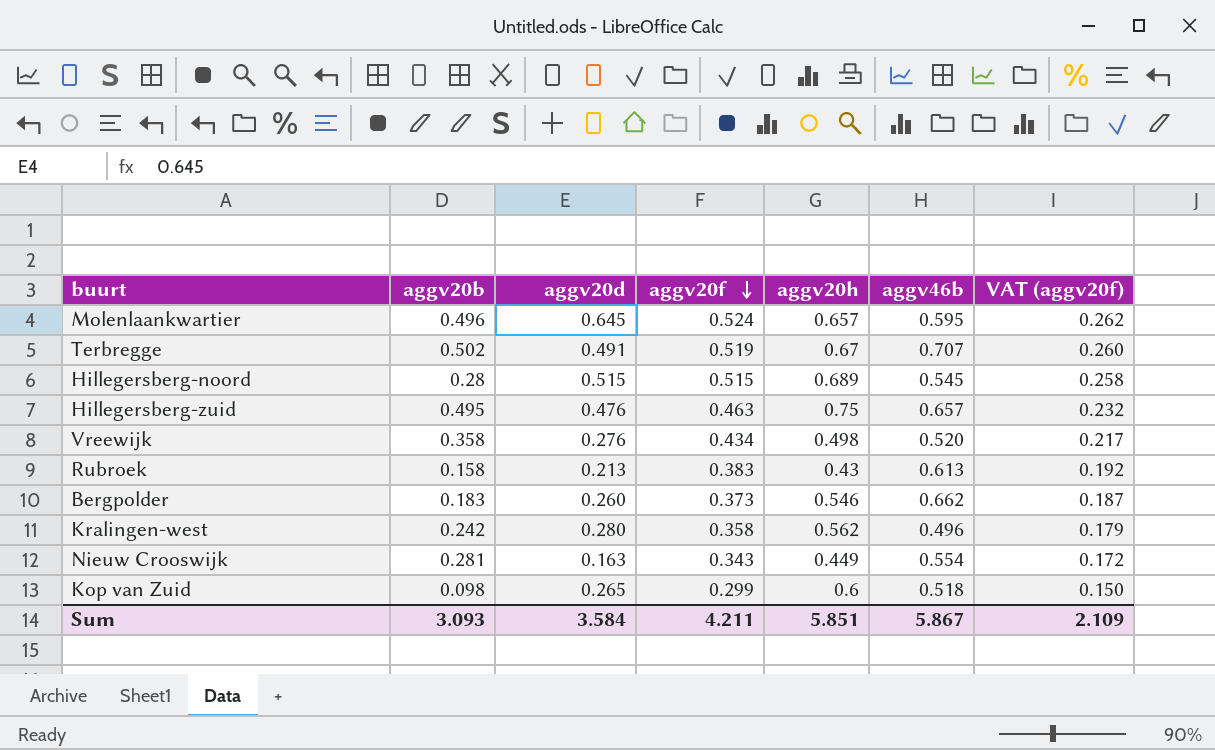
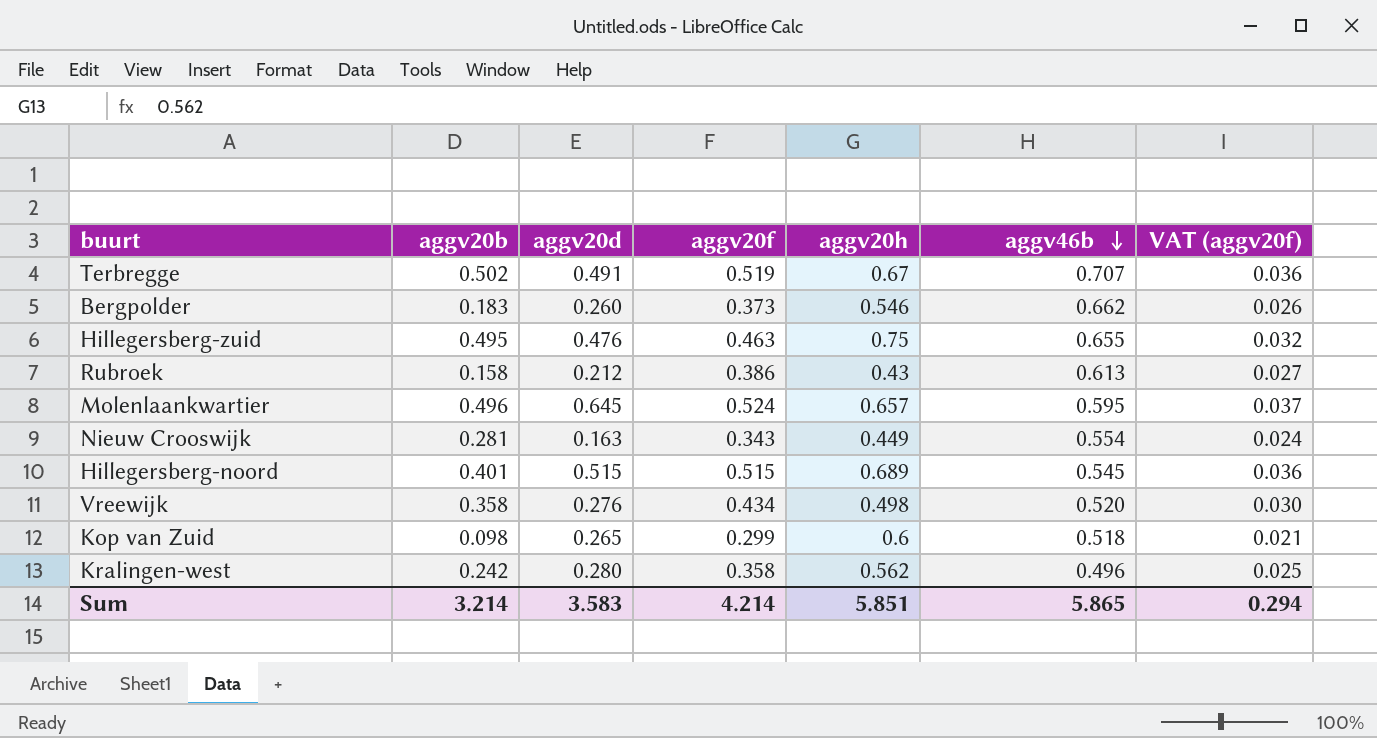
row order: aggv20f descending -> aggv46b descending
column VAT (aggv20f) | formula: [aggv20f] * 0.5 -> [aggv20f] * 0.07
Hillegersberg-zuid | aggv46b: 0.657 -> 0.655
Rubroek | aggv20d: 0.213 -> 0.212
Rubroek | aggv20f: 0.383 -> 0.386
Hillegersberg-noord | aggv20b: 0.28 -> 0.401
Sum | aggv20b: 3.093 -> 3.214
Sum | aggv20d: 3.584 -> 3.583
Sum | aggv20f: 4.211 -> 4.214
Sum | aggv46b: 5.867 -> 5.865
Sum | VAT (aggv20f): 2.109 -> 0.294

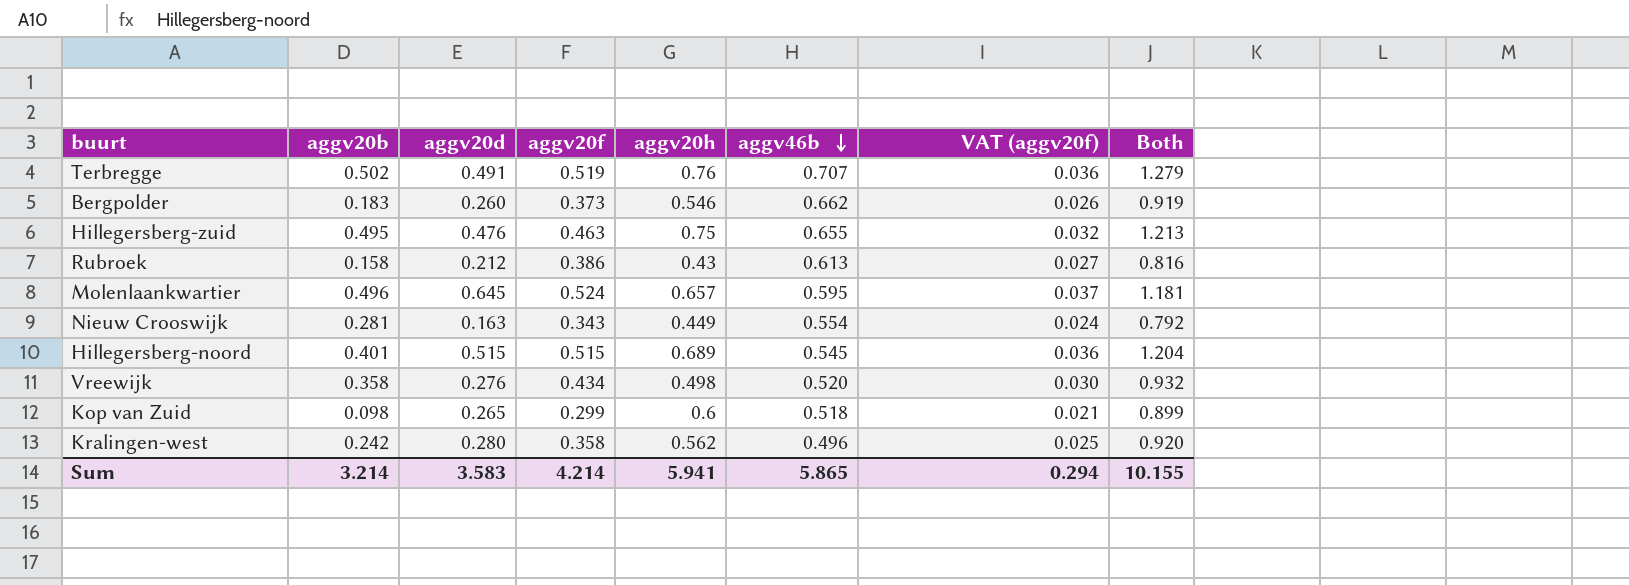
column Both | formula: none -> [aggv20f] + [aggv20h]
Terbregge | aggv20h: 0.67 -> 0.76
Sum | aggv20h: 5.851 -> 5.941

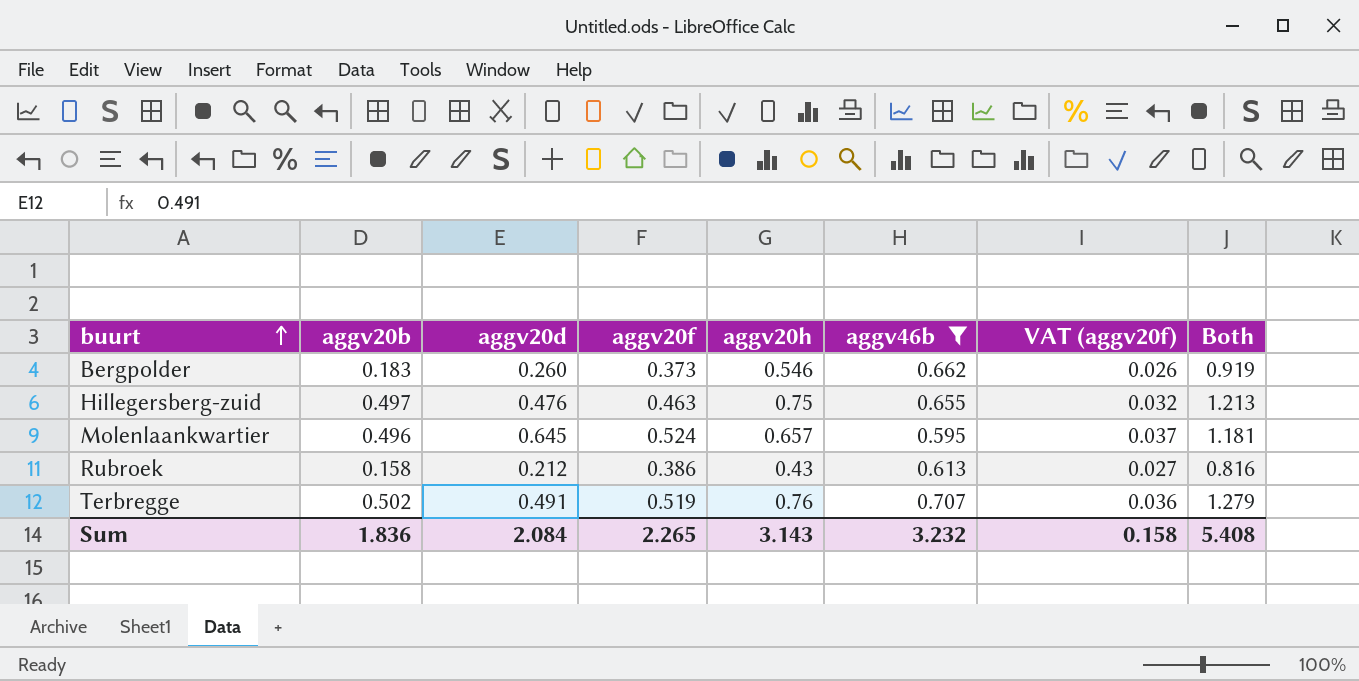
filter: none -> aggv46b >= 0.595
row order: aggv46b descending -> buurt ascending
Hillegersberg-zuid | aggv20b: 0.495 -> 0.497
Sum | aggv20b: 3.214 -> 1.836
Sum | aggv20d: 3.583 -> 2.084
Sum | aggv20f: 4.214 -> 2.265
Sum | aggv20h: 5.941 -> 3.143
Sum | aggv46b: 5.865 -> 3.232
Sum | VAT (aggv20f): 0.294 -> 0.158
Sum | Both: 10.155 -> 5.408

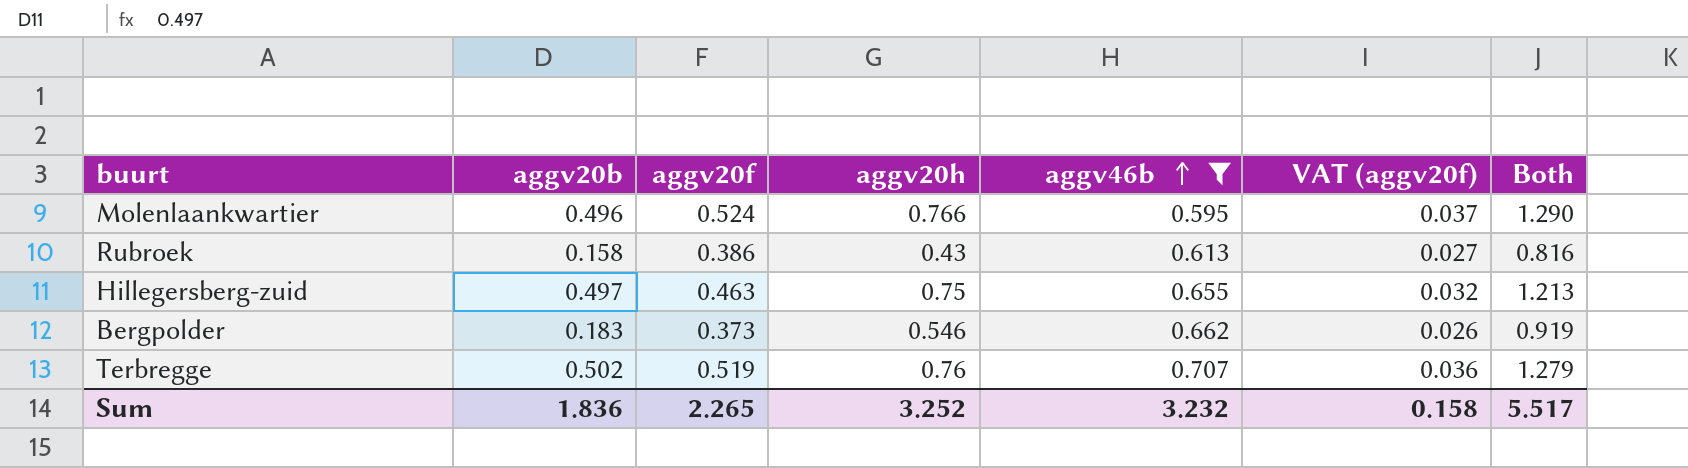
row order: buurt ascending -> aggv46b ascending
column aggv20d | position: 3 -> none
Molenlaankwartier | aggv20h: 0.657 -> 0.766
Molenlaankwartier | Both: 1.181 -> 1.290
Sum | aggv20h: 3.143 -> 3.252
Sum | Both: 5.408 -> 5.517

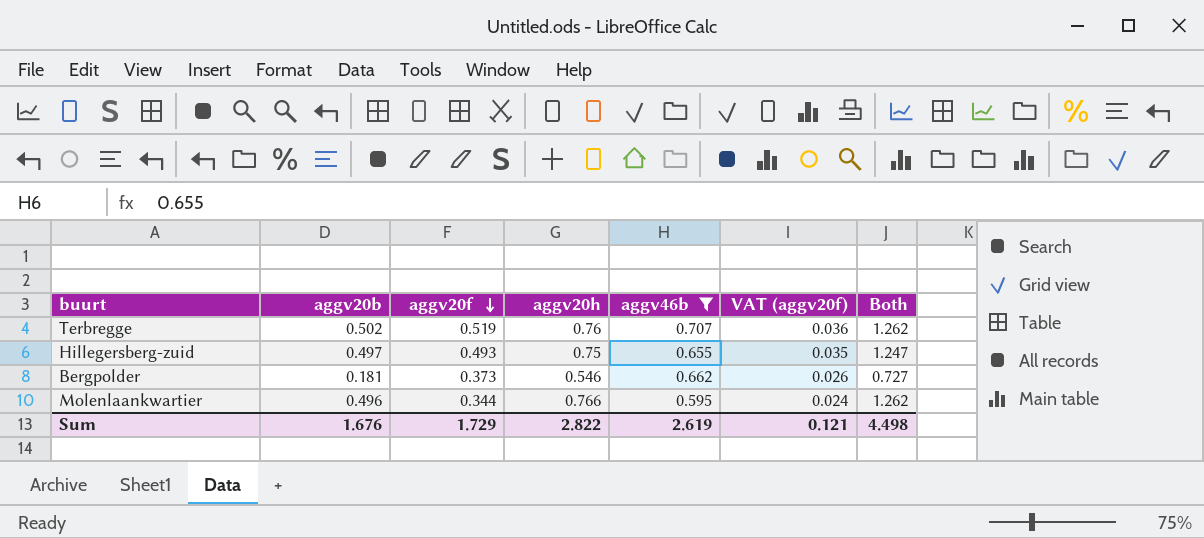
row order: aggv46b ascending -> aggv20f descending
column Both | formula: [aggv20f] + [aggv20h] -> [aggv20b] + [aggv20h]
row Rubroek: 0.158 | 0.386 | 0.43 | 0.613 | 0.027 | 0.816 -> none
Hillegersberg-zuid | aggv20f: 0.463 -> 0.493
Hillegersberg-zuid | VAT (aggv20f): 0.032 -> 0.035
Bergpolder | aggv20b: 0.183 -> 0.181
Molenlaankwartier | aggv20f: 0.524 -> 0.344
Molenlaankwartier | VAT (aggv20f): 0.037 -> 0.024
Sum | aggv20b: 1.836 -> 1.676
Sum | aggv20f: 2.265 -> 1.729
Sum | aggv20h: 3.252 -> 2.822
Sum | aggv46b: 3.232 -> 2.619
Sum | VAT (aggv20f): 0.158 -> 0.121
Sum | Both: 5.517 -> 4.498

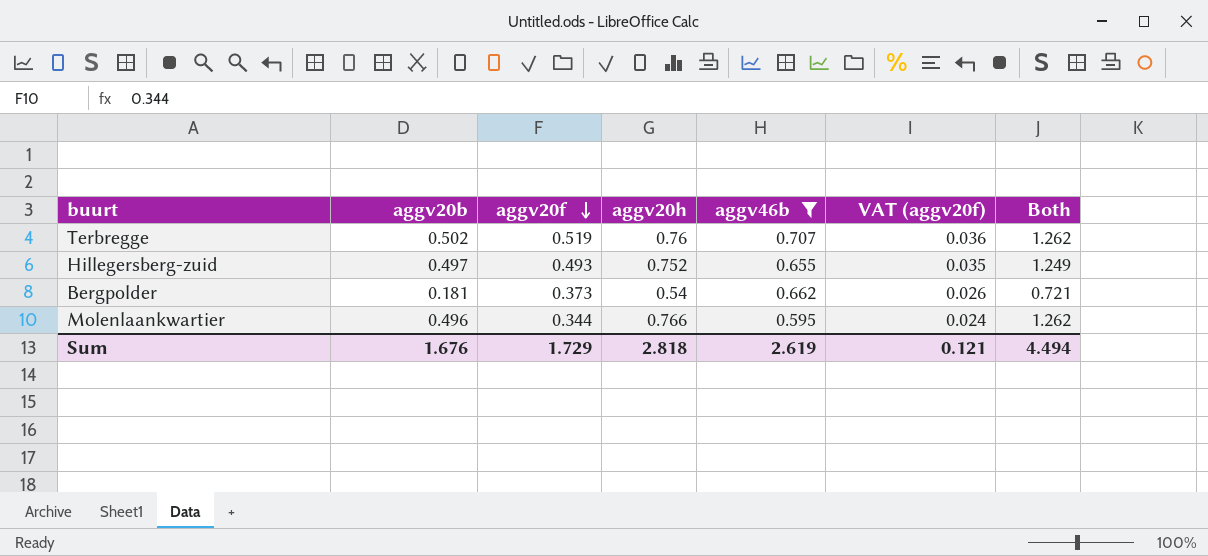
Hillegersberg-zuid | aggv20h: 0.75 -> 0.752
Hillegersberg-zuid | Both: 1.247 -> 1.249
Bergpolder | aggv20h: 0.546 -> 0.54
Bergpolder | Both: 0.727 -> 0.721
Sum | aggv20h: 2.822 -> 2.818
Sum | Both: 4.498 -> 4.494

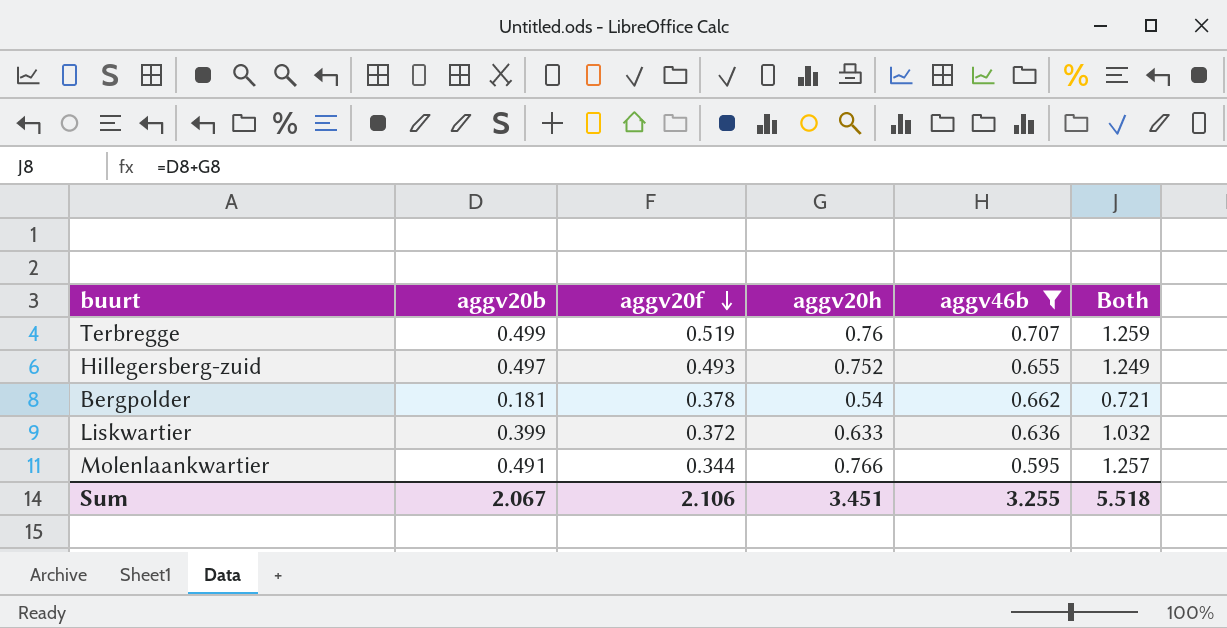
column VAT (aggv20f) | formula: [aggv20f] * 0.07 -> none
Terbregge | aggv20b: 0.502 -> 0.499
Terbregge | Both: 1.262 -> 1.259
Bergpolder | aggv20f: 0.373 -> 0.378
row Liskwartier: none -> 0.399 | 0.372 | 0.633 | 0.636 | 1.032
Molenlaankwartier | aggv20b: 0.496 -> 0.491
Molenlaankwartier | Both: 1.262 -> 1.257
Sum | aggv20b: 1.676 -> 2.067
Sum | aggv20f: 1.729 -> 2.106
Sum | aggv20h: 2.818 -> 3.451
Sum | aggv46b: 2.619 -> 3.255
Sum | Both: 4.494 -> 5.518

